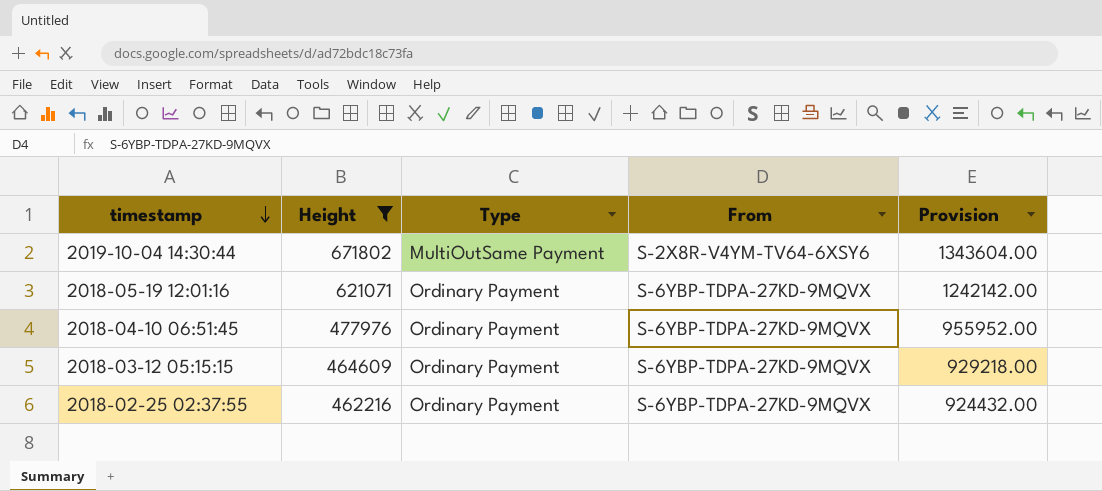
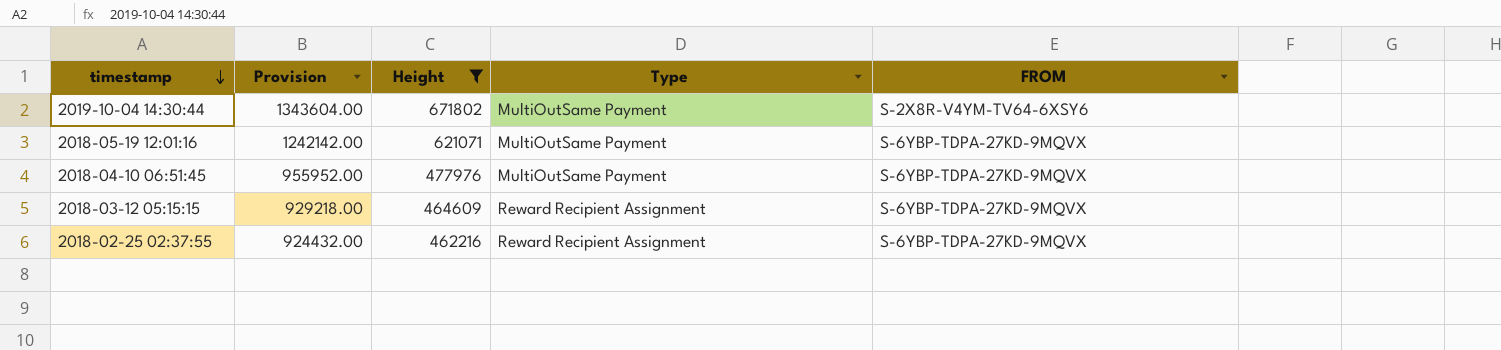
column Provision | position: 5 -> 2
column name: From -> FROM
2018-05-19 12:01:16 | Type: Ordinary Payment -> MultiOutSame Payment
2018-04-10 06:51:45 | Type: Ordinary Payment -> MultiOutSame Payment
2018-03-12 05:15:15 | Type: Ordinary Payment -> Reward Recipient Assignment
2018-02-25 02:37:55 | Type: Ordinary Payment -> Reward Recipient Assignment

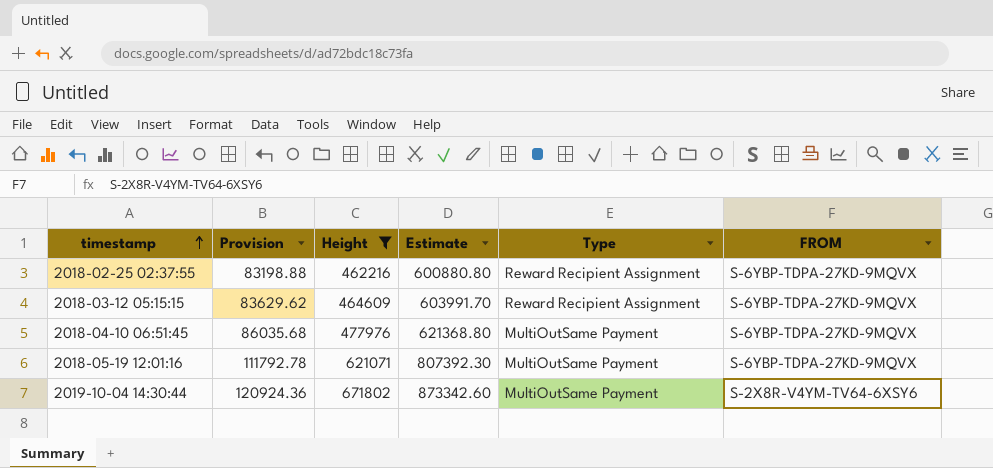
row order: timestamp descending -> timestamp ascending
column Provision | formula: [Height] * 2 -> [Height] * 0.18
column Estimate | formula: none -> [Height] * 1.3

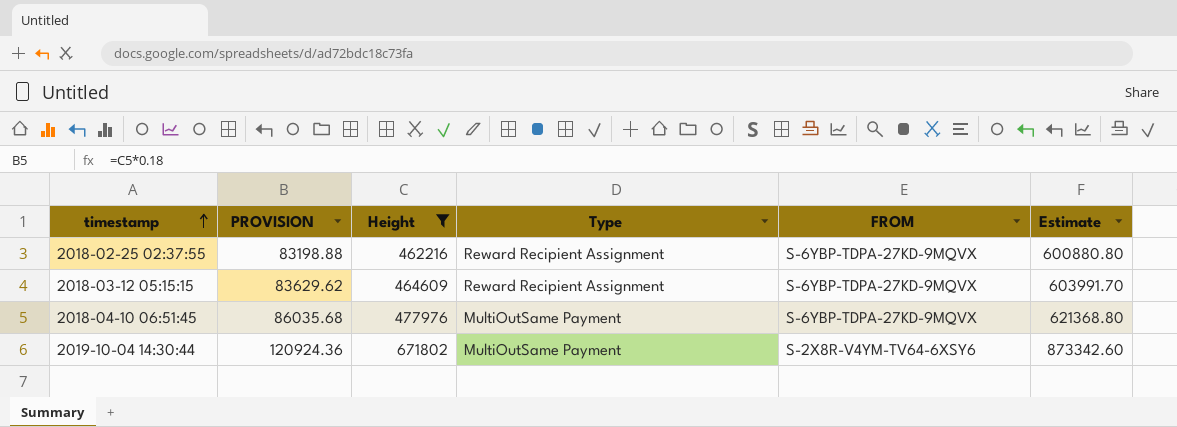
column name: Provision -> PROVISION
column Estimate | position: 4 -> 6
row 2018-05-19 12:01:16: 111792.78 | 621071 | 807392.30 | MultiOutSame Payment | S-6YBP-TDPA-27KD-9MQVX -> none

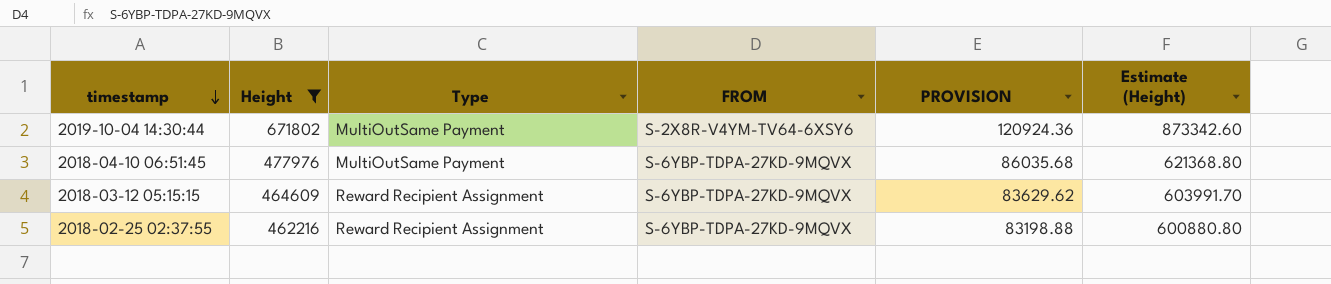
row order: timestamp ascending -> timestamp descending
column PROVISION | position: 2 -> 5
column name: Estimate -> Estimate (Height)

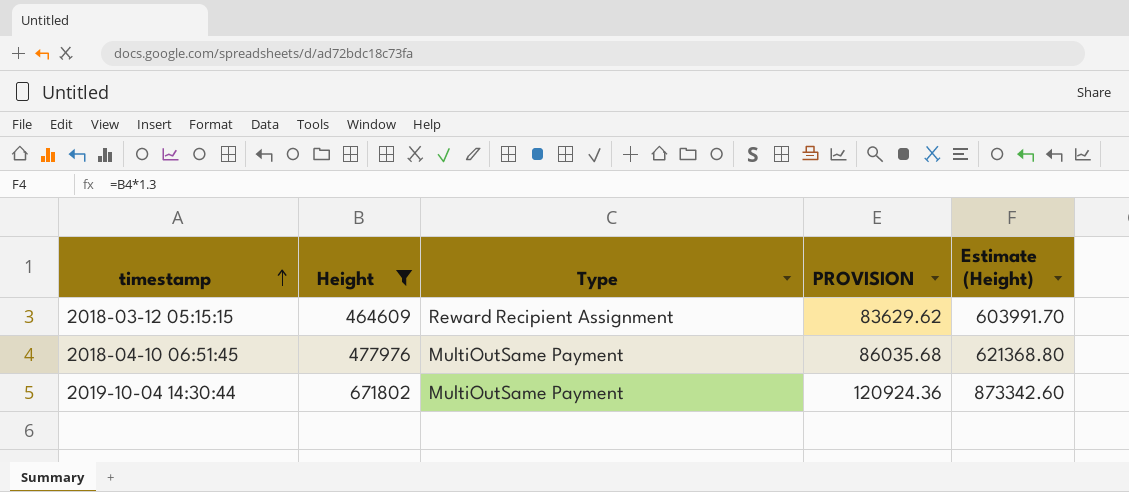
row order: timestamp descending -> timestamp ascending
column FROM | position: 4 -> none
row 2018-02-25 02:37:55: 462216 | Reward Recipient Assignment | S-6YBP-TDPA-27KD-9MQVX | 83198.88 | 600880.80 -> none

